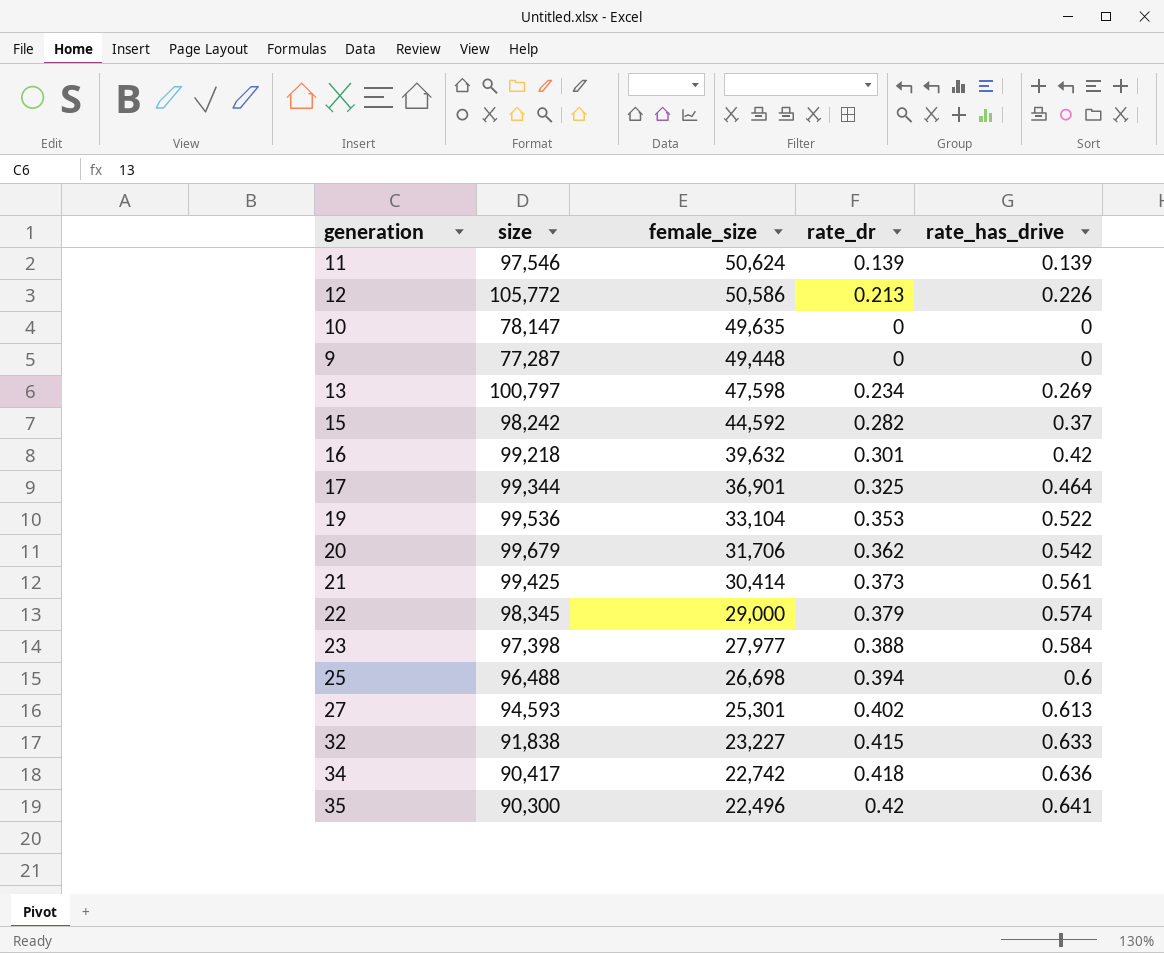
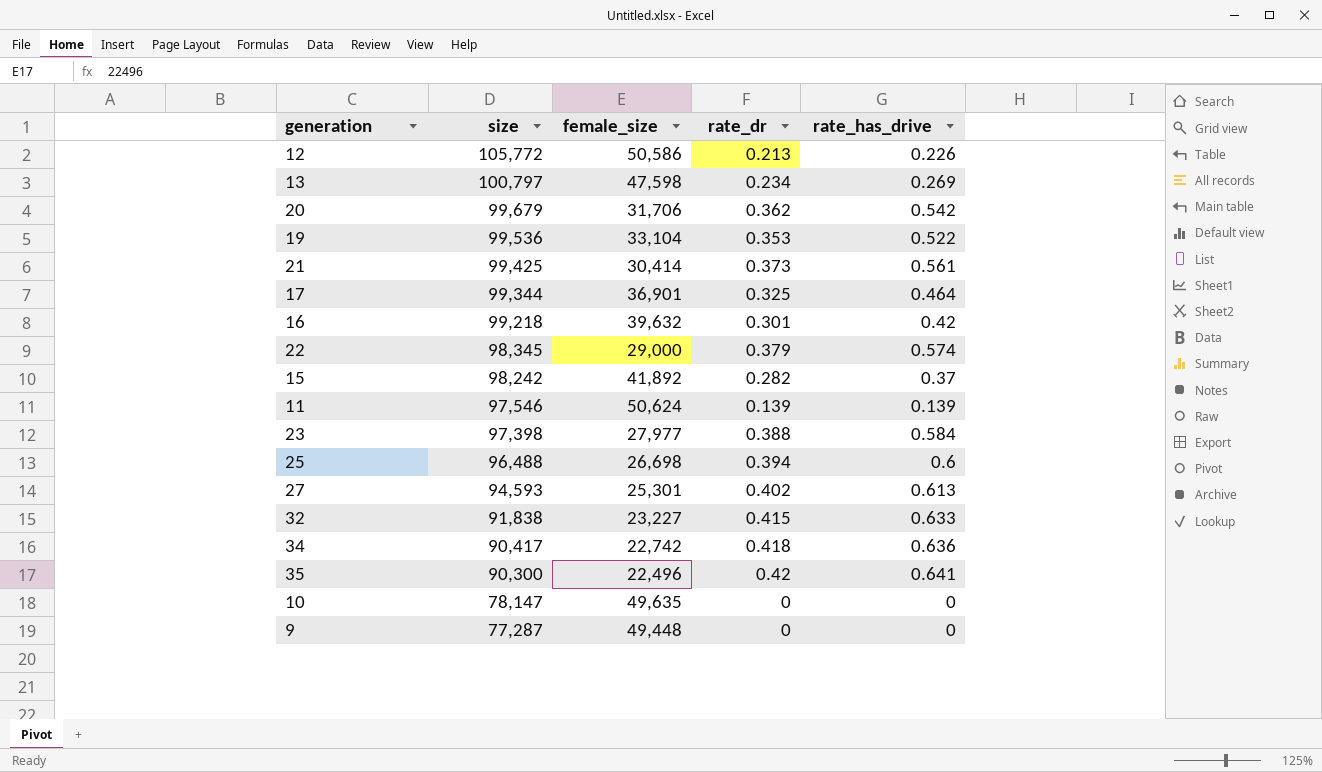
row order: female_size descending -> size descending
15 | female_size: 44,592 -> 41,892

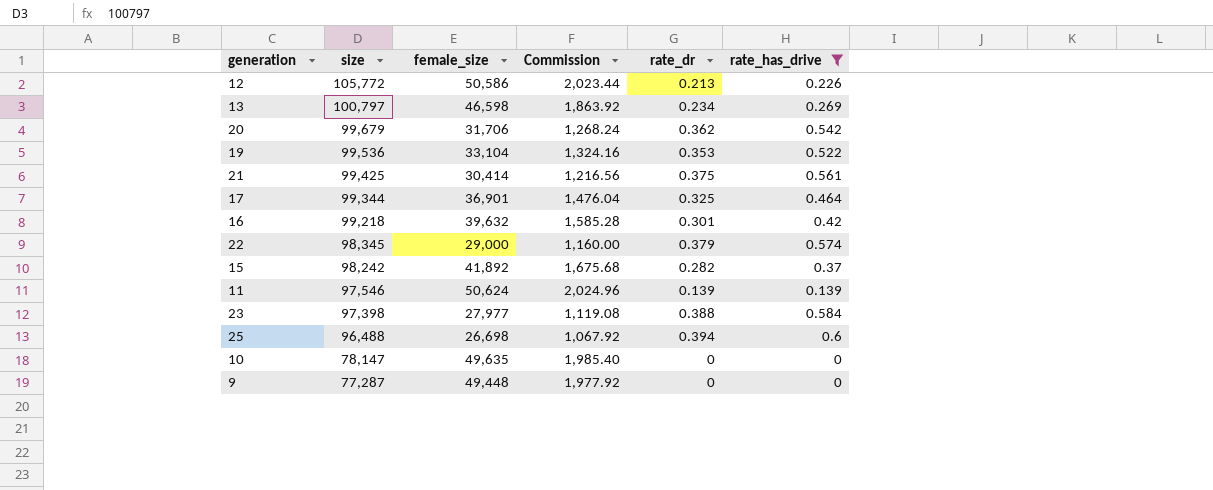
filter: none -> rate_has_drive <= 0.6
column Commission | formula: none -> [female_size] * 0.04
13 | female_size: 47,598 -> 46,598
21 | rate_dr: 0.373 -> 0.375

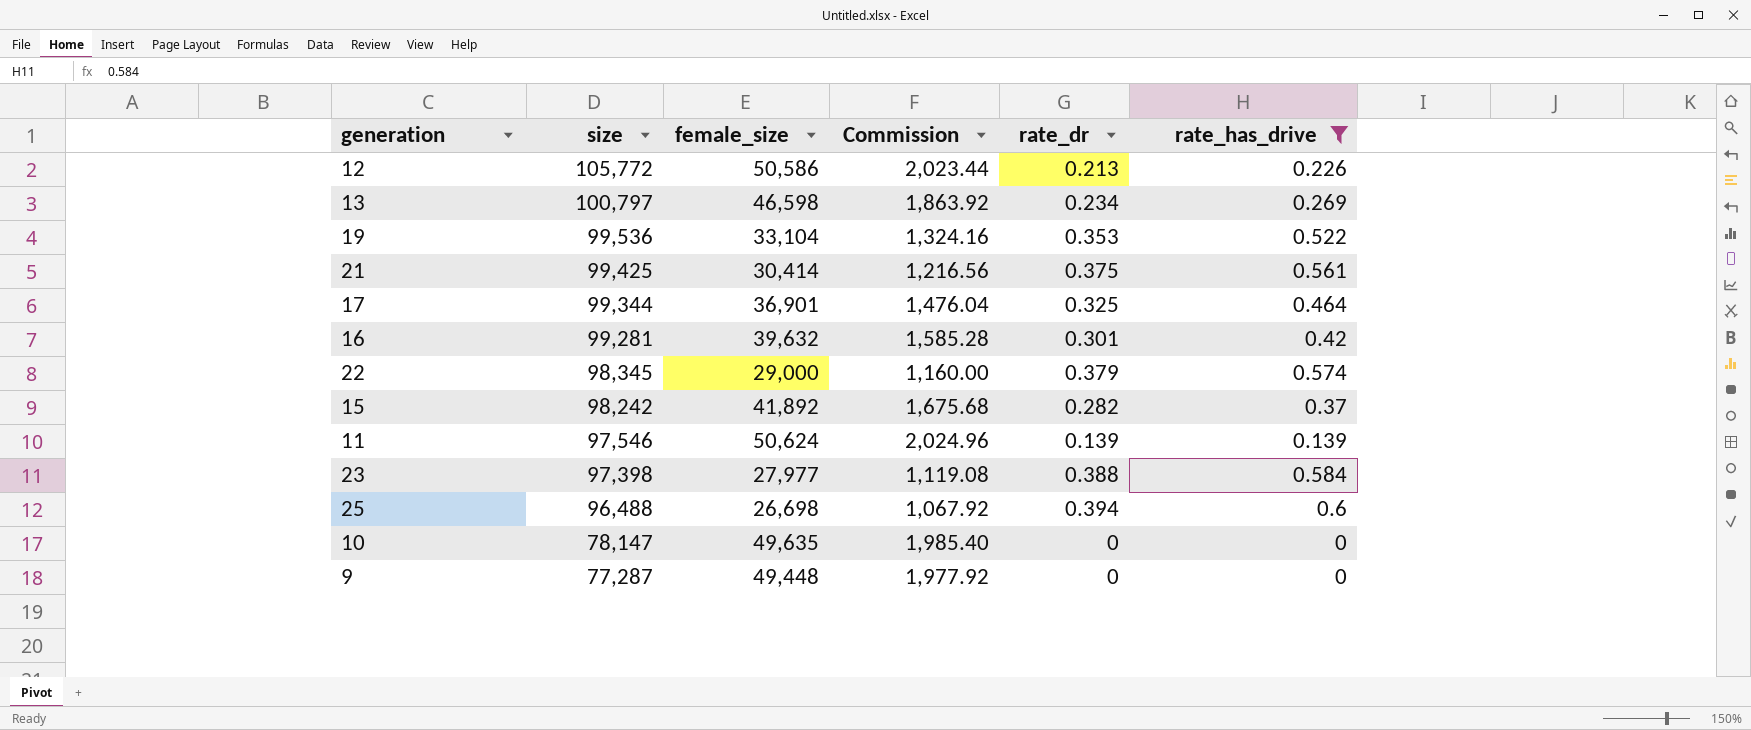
row 20: 99,679 | 31,706 | 1,268.24 | 0.362 | 0.542 -> none
16 | size: 99,218 -> 99,281

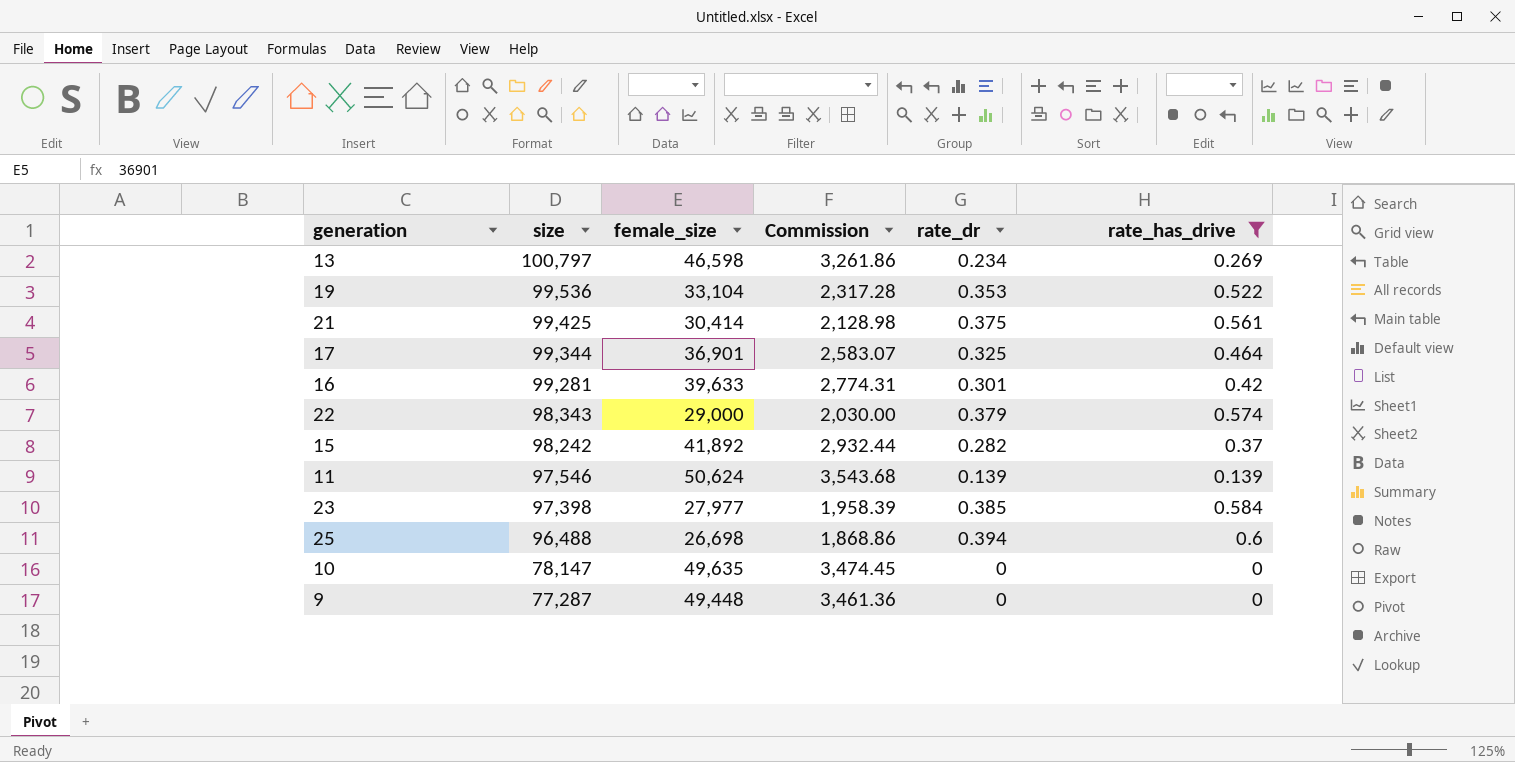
column Commission | formula: [female_size] * 0.04 -> [female_size] * 0.07
row 12: 105,772 | 50,586 | 2,023.44 | 0.213 | 0.226 -> none
16 | female_size: 39,632 -> 39,633
22 | size: 98,345 -> 98,343
23 | rate_dr: 0.388 -> 0.385

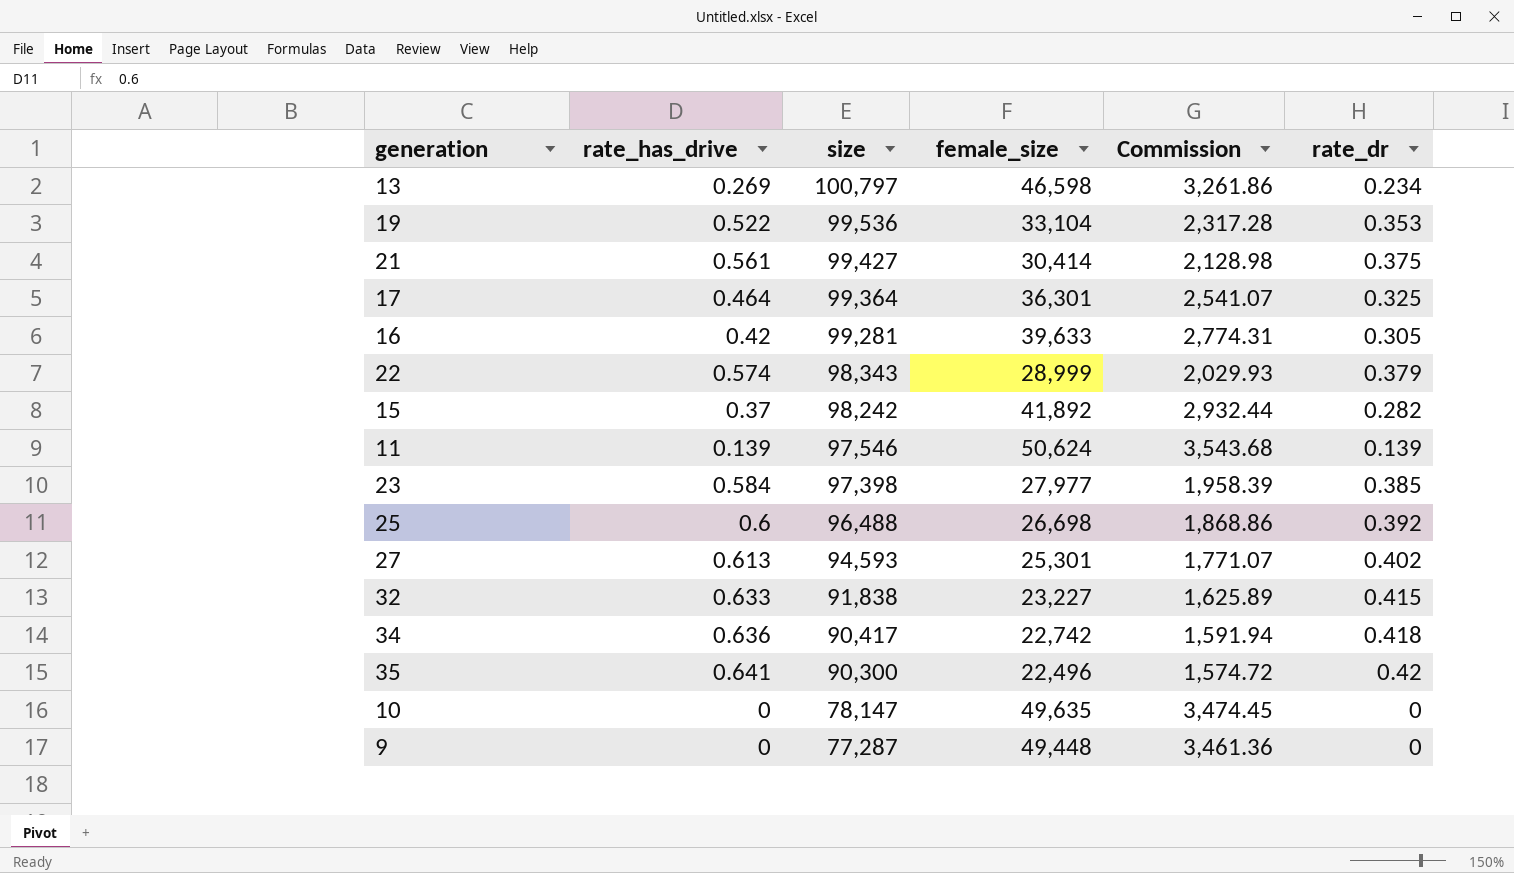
filter: rate_has_drive <= 0.6 -> none
column rate_has_drive | position: 6 -> 2
21 | size: 99,425 -> 99,427
17 | size: 99,344 -> 99,364
17 | female_size: 36,901 -> 36,301
17 | Commission: 2,583.07 -> 2,541.07
16 | rate_dr: 0.301 -> 0.305
22 | female_size: 29,000 -> 28,999
22 | Commission: 2,030.00 -> 2,029.93
25 | rate_dr: 0.394 -> 0.392

